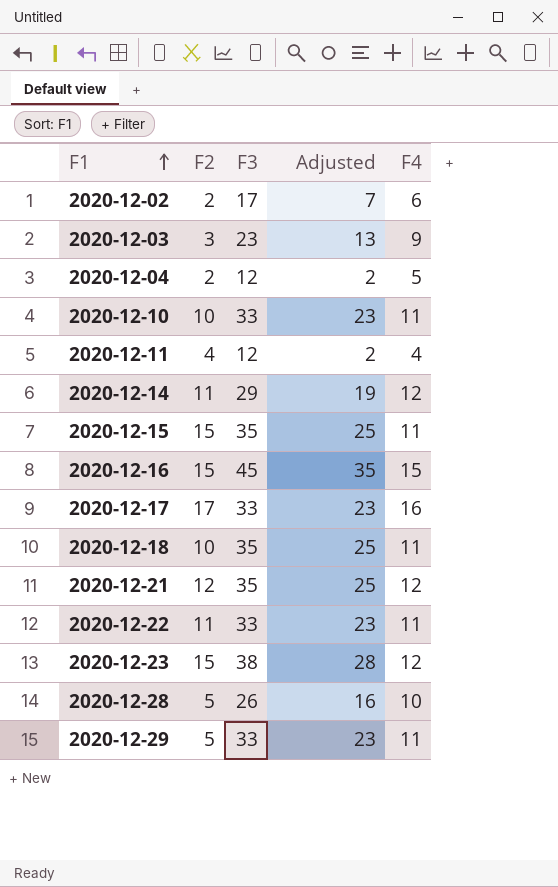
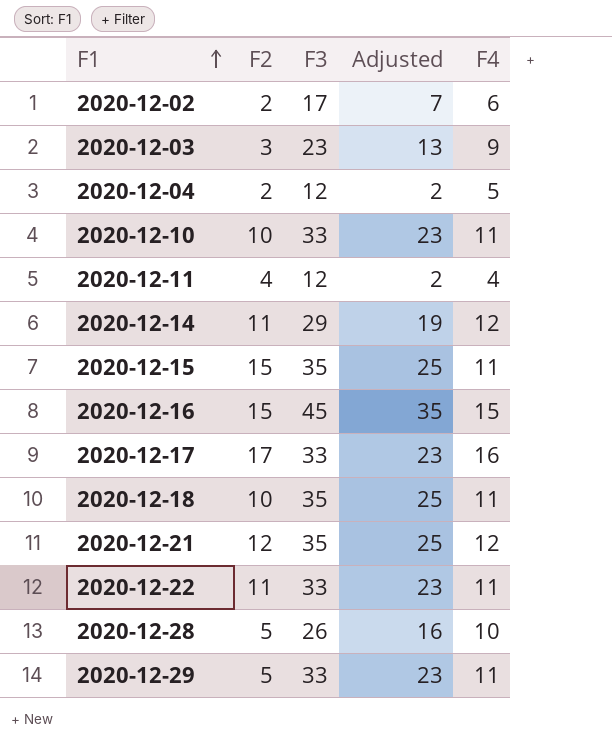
row 2020-12-23: 15 | 38 | 28 | 12 -> none

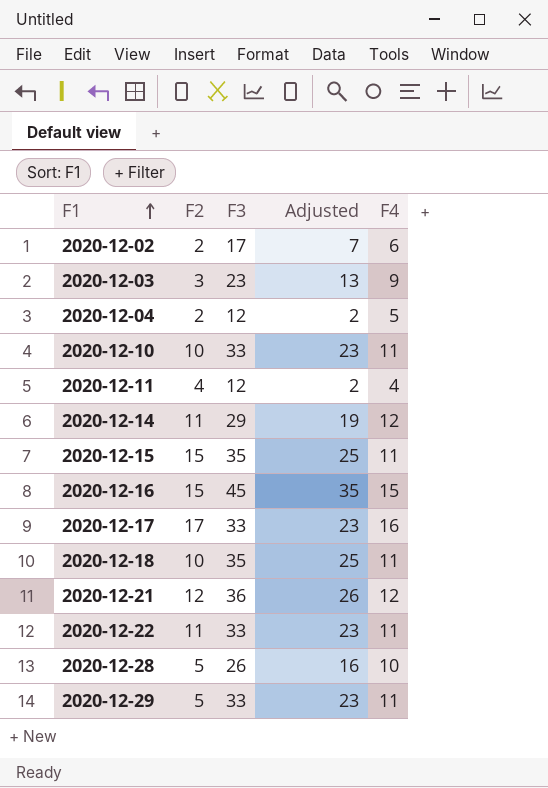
2020-12-21 | F3: 35 -> 36
2020-12-21 | Adjusted: 25 -> 26

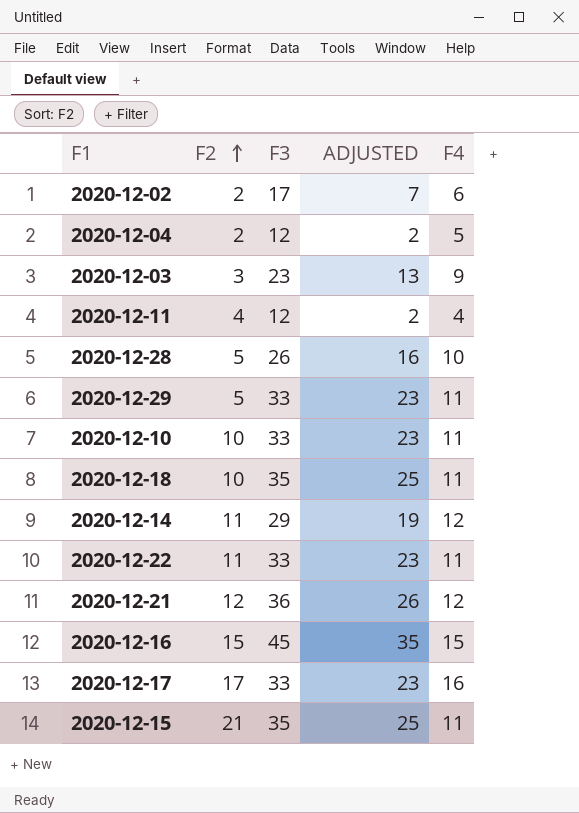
row order: F1 ascending -> F2 ascending
column name: Adjusted -> ADJUSTED
2020-12-15 | F2: 15 -> 21

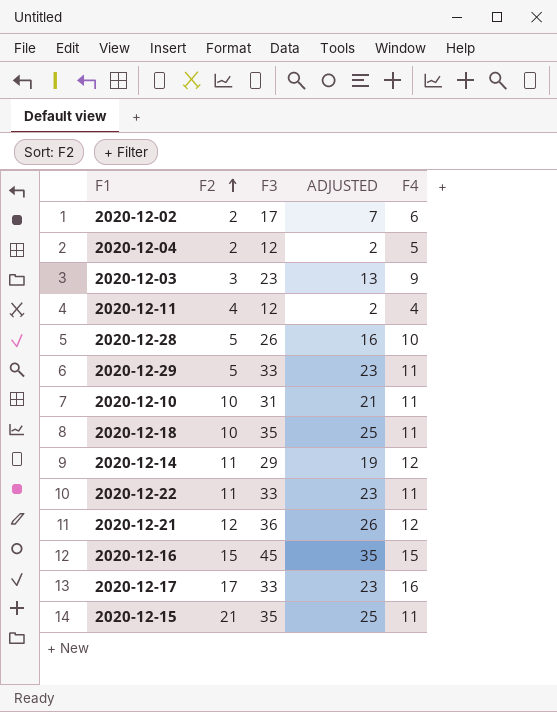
2020-12-10 | F3: 33 -> 31
2020-12-10 | ADJUSTED: 23 -> 21

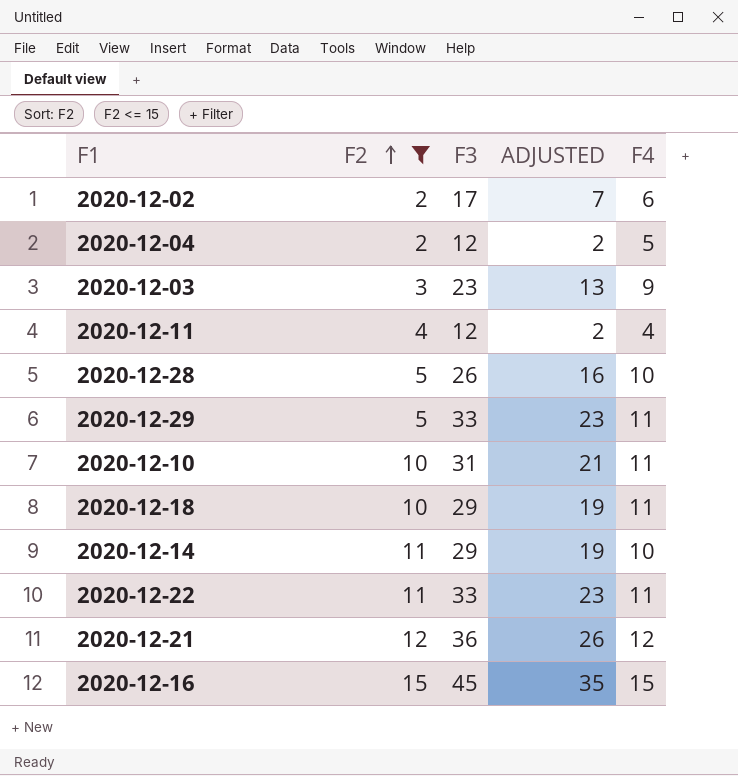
filter: none -> F2 <= 15
2020-12-18 | F3: 35 -> 29
2020-12-18 | ADJUSTED: 25 -> 19
2020-12-14 | F4: 12 -> 10

